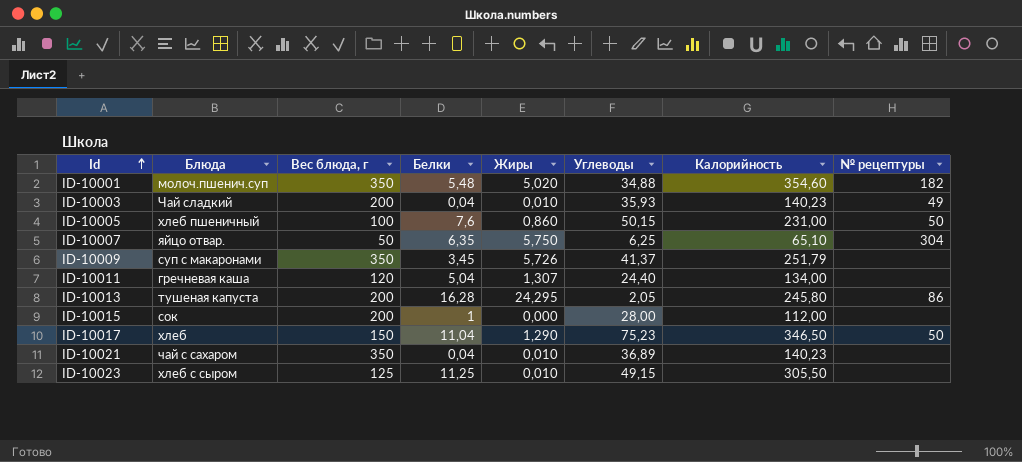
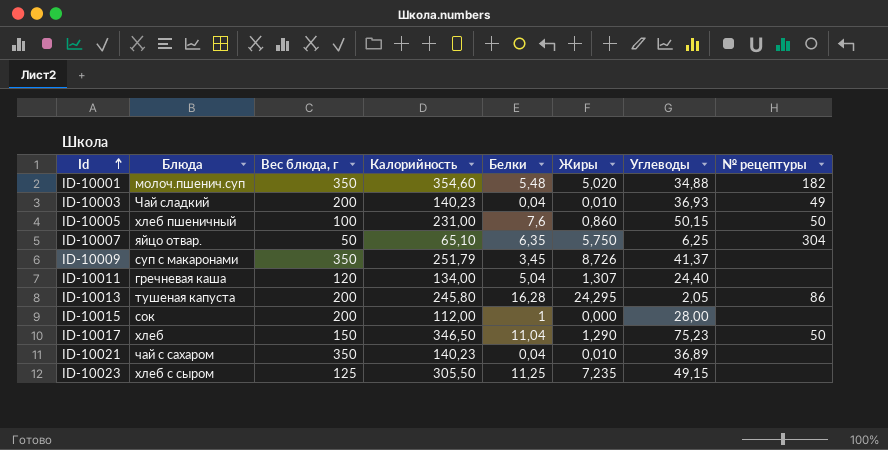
column Калорийность | position: 7 -> 4
ID-10003 | Углеводы: 35,93 -> 36,93
ID-10009 | Жиры: 5,726 -> 8,726
ID-10023 | Жиры: 0,010 -> 7,235

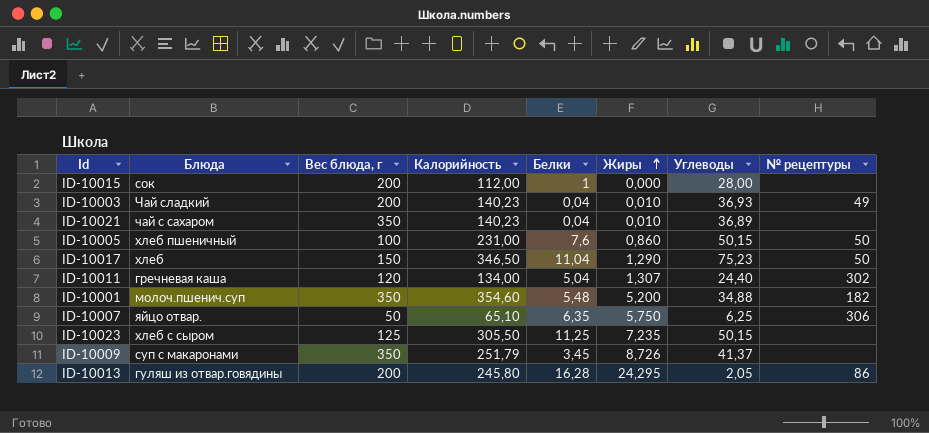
row order: Id ascending -> Жиры ascending
ID-10011 | № рецептуры: none -> 302
ID-10001 | Жиры: 5,020 -> 5,200
ID-10007 | № рецептуры: 304 -> 306
ID-10023 | Углеводы: 49,15 -> 50,15
ID-10013 | Блюда: тушеная капуста -> гуляш из отвар.говядины

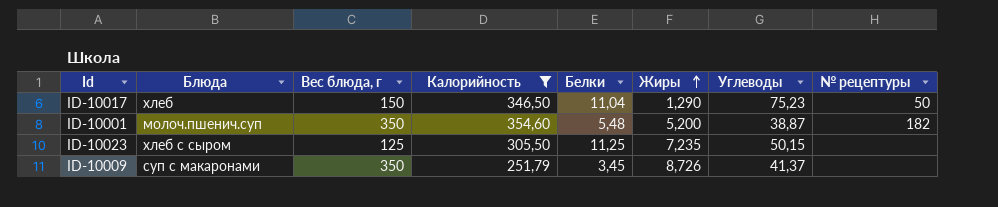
filter: none -> Калорийность >= 251,79
ID-10001 | Углеводы: 34,88 -> 38,87

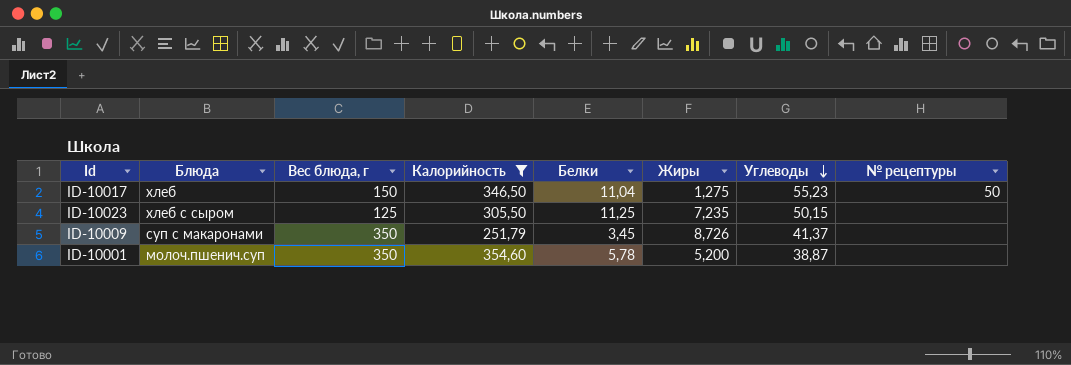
row order: Жиры ascending -> Углеводы descending
ID-10017 | Жиры: 1,290 -> 1,275
ID-10017 | Углеводы: 75,23 -> 55,23
ID-10001 | Белки: 5,48 -> 5,78
ID-10001 | № рецептуры: 182 -> none

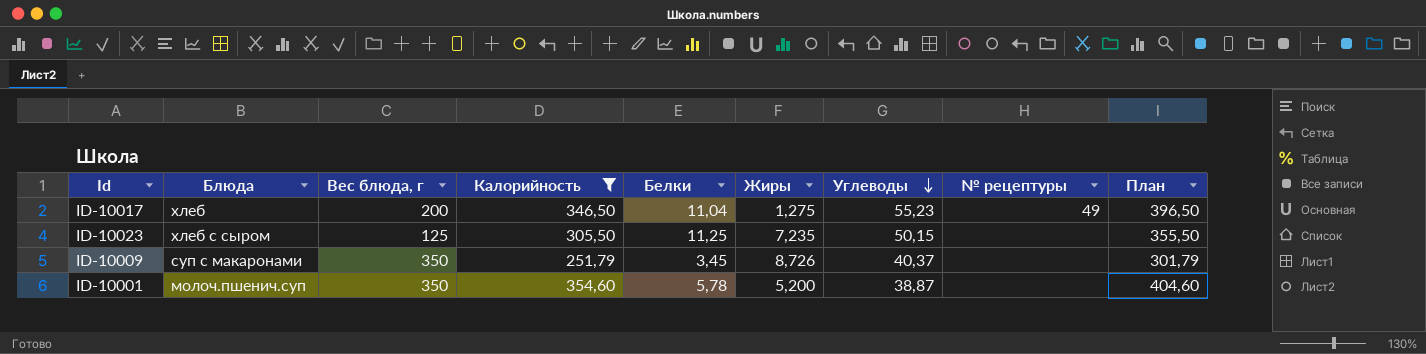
column План | formula: none -> [Калорийность] + 50
ID-10017 | Вес блюда, г: 150 -> 200
ID-10017 | № рецептуры: 50 -> 49
ID-10009 | Углеводы: 41,37 -> 40,37

